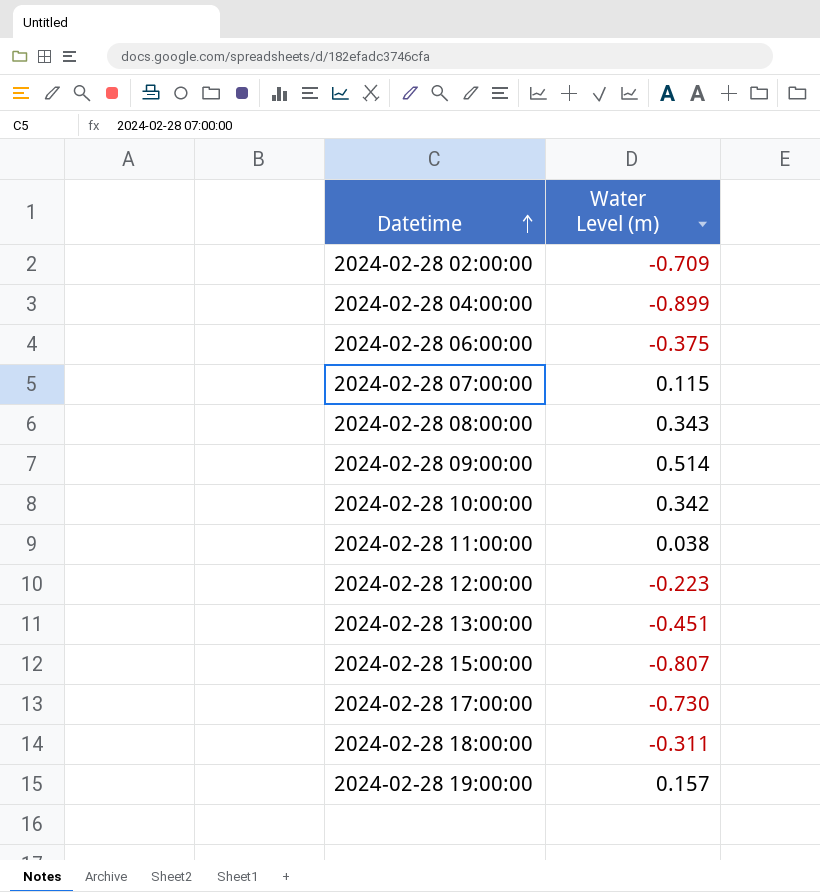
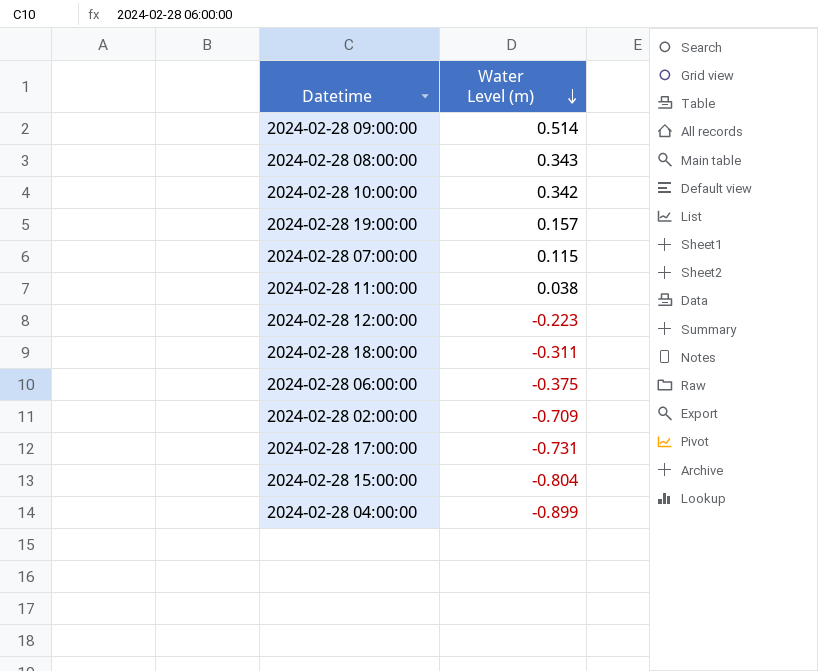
row order: Datetime ascending -> Water Level (m) descending
row 2024-02-28 13:00:00: -0.451 -> none
2024-02-28 17:00:00 | Water Level (m): -0.730 -> -0.731
2024-02-28 15:00:00 | Water Level (m): -0.807 -> -0.804

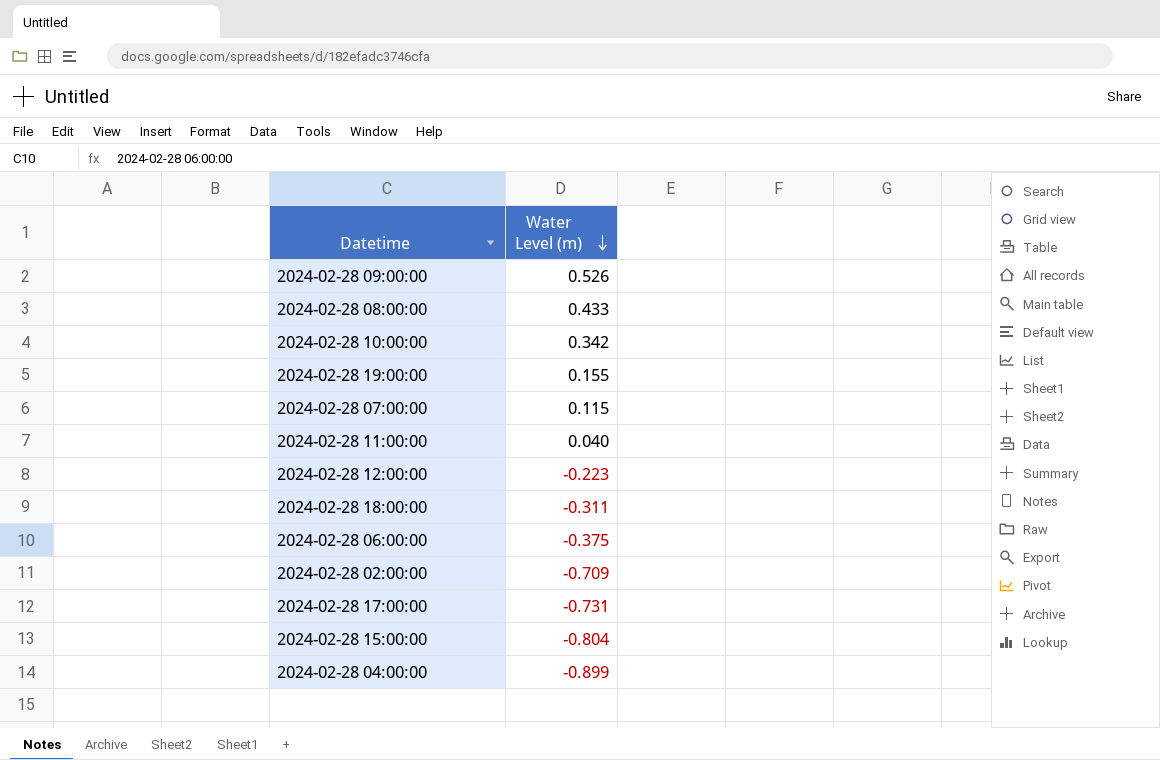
2024-02-28 09:00:00 | Water Level (m): 0.514 -> 0.526
2024-02-28 08:00:00 | Water Level (m): 0.343 -> 0.433
2024-02-28 19:00:00 | Water Level (m): 0.157 -> 0.155
2024-02-28 11:00:00 | Water Level (m): 0.038 -> 0.040

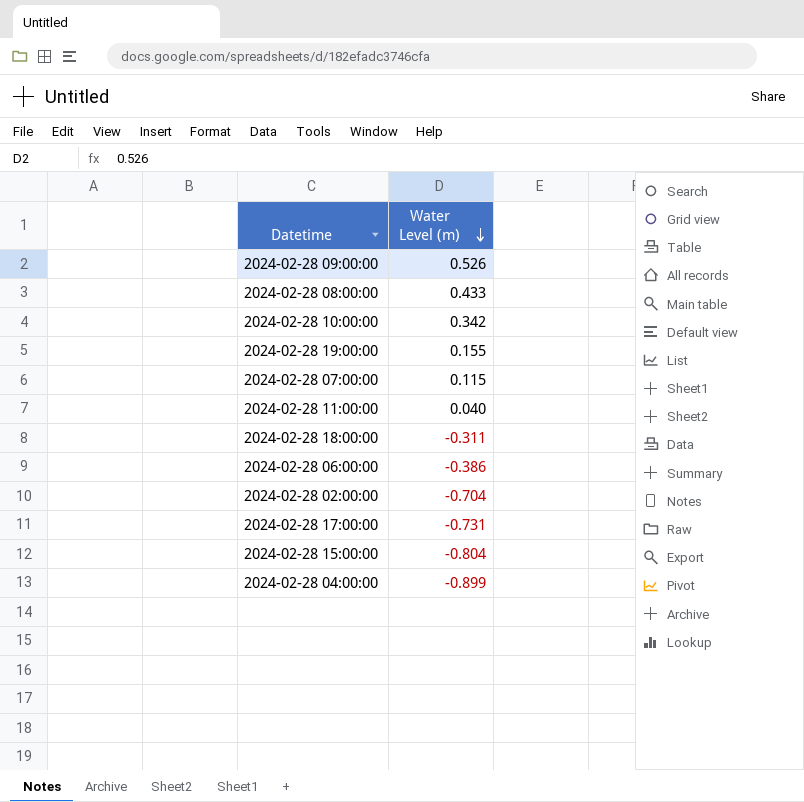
row 2024-02-28 12:00:00: -0.223 -> none
2024-02-28 06:00:00 | Water Level (m): -0.375 -> -0.386
2024-02-28 02:00:00 | Water Level (m): -0.709 -> -0.704

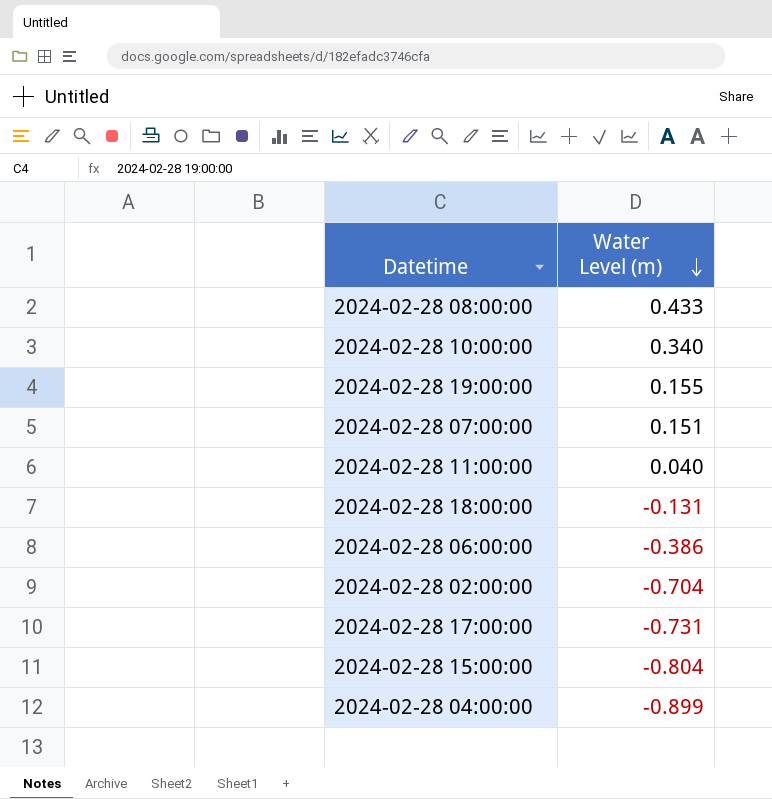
row 2024-02-28 09:00:00: 0.526 -> none
2024-02-28 10:00:00 | Water Level (m): 0.342 -> 0.340
2024-02-28 07:00:00 | Water Level (m): 0.115 -> 0.151
2024-02-28 18:00:00 | Water Level (m): -0.311 -> -0.131

